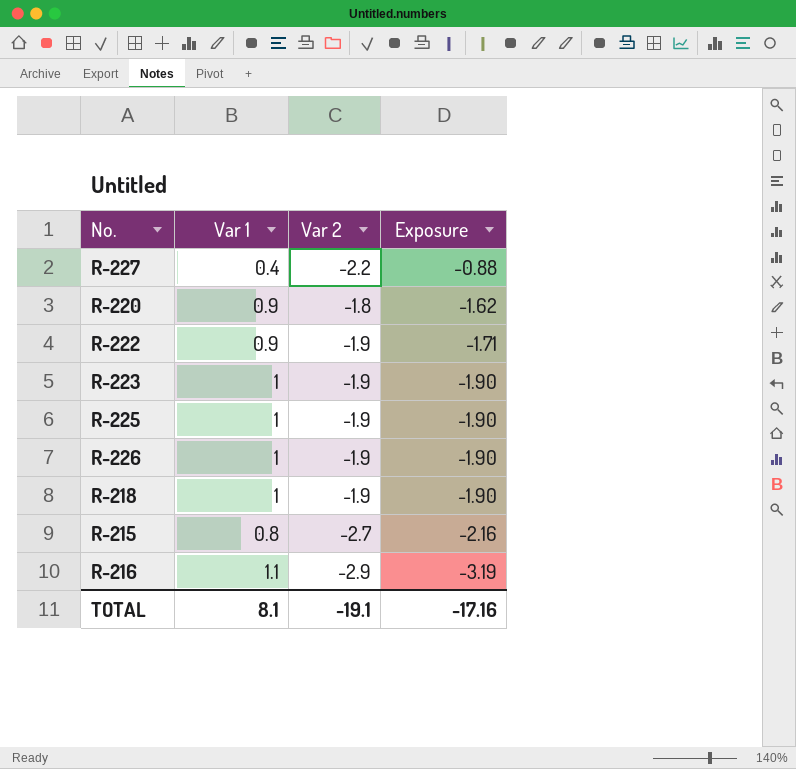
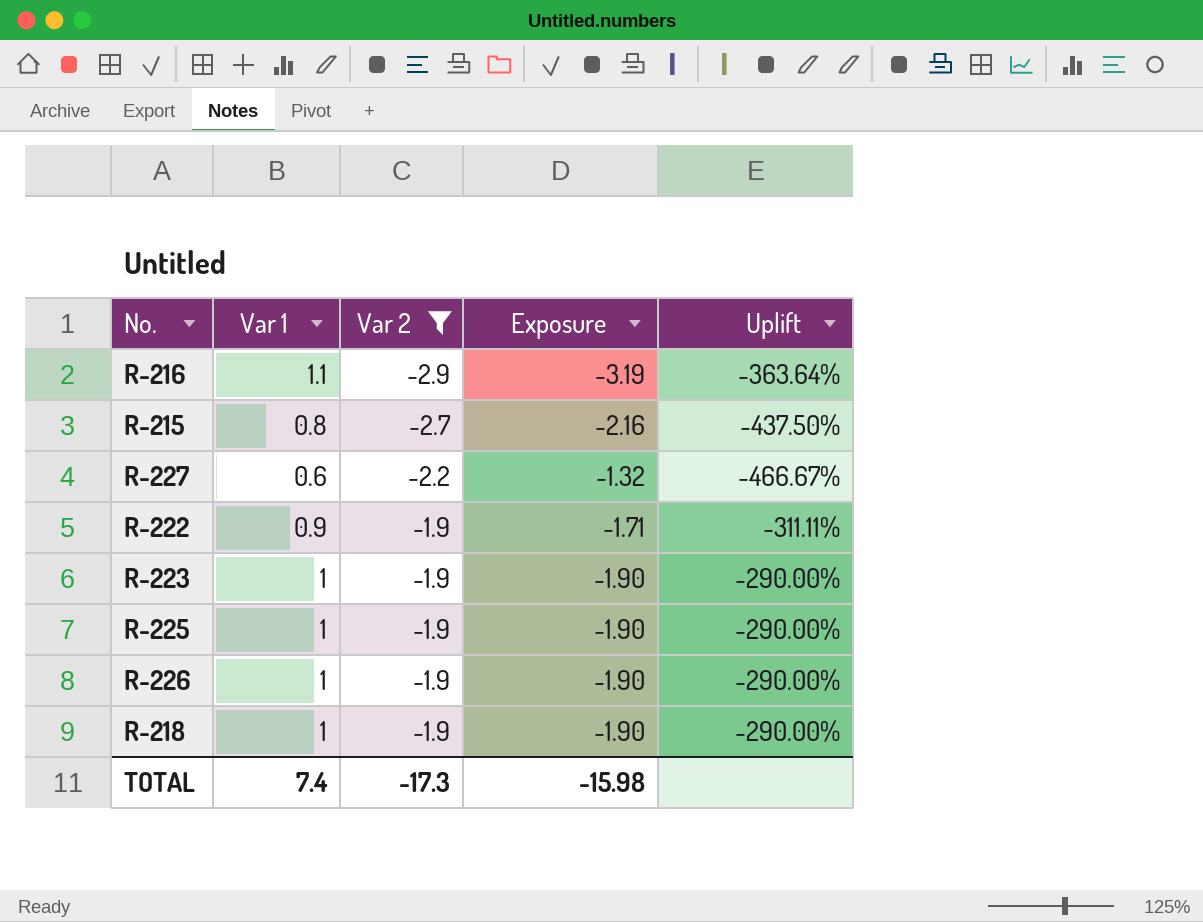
filter: none -> Var 2 != -1.8
row order: Exposure descending -> Var 2 ascending
column Uplift | formula: none -> ([Var 2] - [Var 1]) / [Var 1]
R-227 | Var 1: 0.4 -> 0.6
R-227 | Exposure: -0.88 -> -1.32
TOTAL | Var 1: 8.1 -> 7.4
TOTAL | Var 2: -19.1 -> -17.3
TOTAL | Exposure: -17.16 -> -15.98

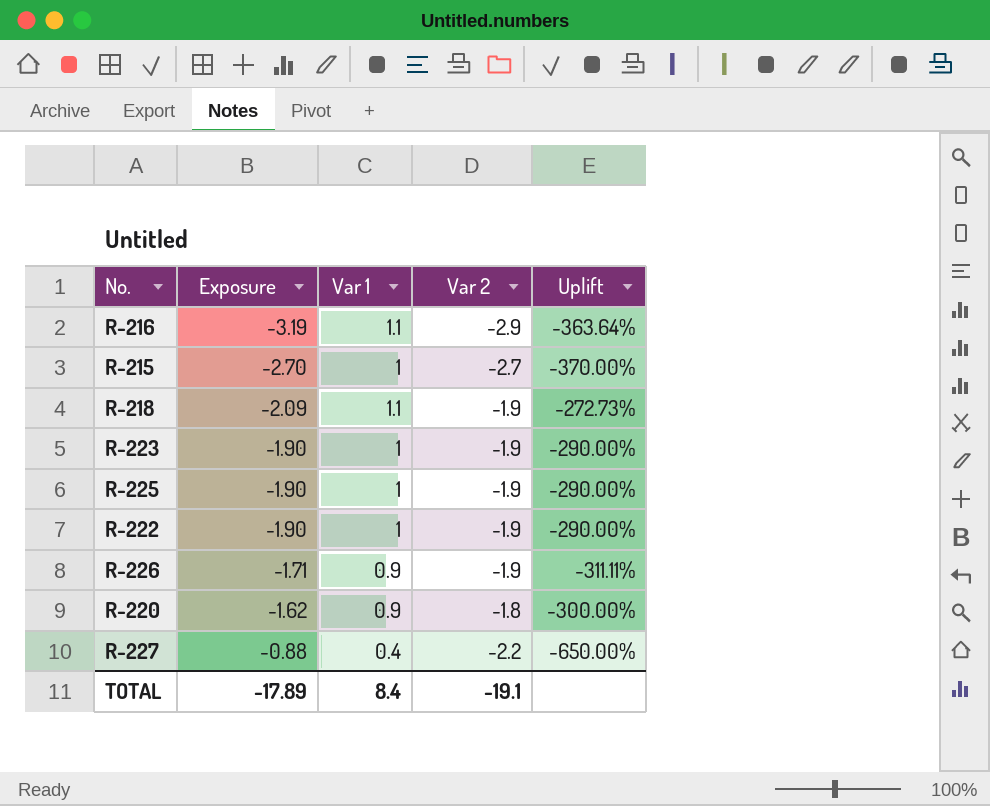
filter: Var 2 != -1.8 -> none
row order: Var 2 ascending -> Exposure ascending
column Exposure | position: 4 -> 2
R-215 | Exposure: -2.16 -> -2.70
R-215 | Var 1: 0.8 -> 1
R-215 | Uplift: -437.50% -> -370.00%
R-218 | Exposure: -1.90 -> -2.09
R-218 | Var 1: 1 -> 1.1
R-218 | Uplift: -290.00% -> -272.73%
R-222 | Exposure: -1.71 -> -1.90
R-222 | Var 1: 0.9 -> 1
R-222 | Uplift: -311.11% -> -290.00%
R-226 | Exposure: -1.90 -> -1.71
R-226 | Var 1: 1 -> 0.9
R-226 | Uplift: -290.00% -> -311.11%
R-227 | Exposure: -1.32 -> -0.88
R-227 | Var 1: 0.6 -> 0.4
R-227 | Uplift: -466.67% -> -650.00%
TOTAL | Exposure: -15.98 -> -17.89
TOTAL | Var 1: 7.4 -> 8.4
TOTAL | Var 2: -17.3 -> -19.1

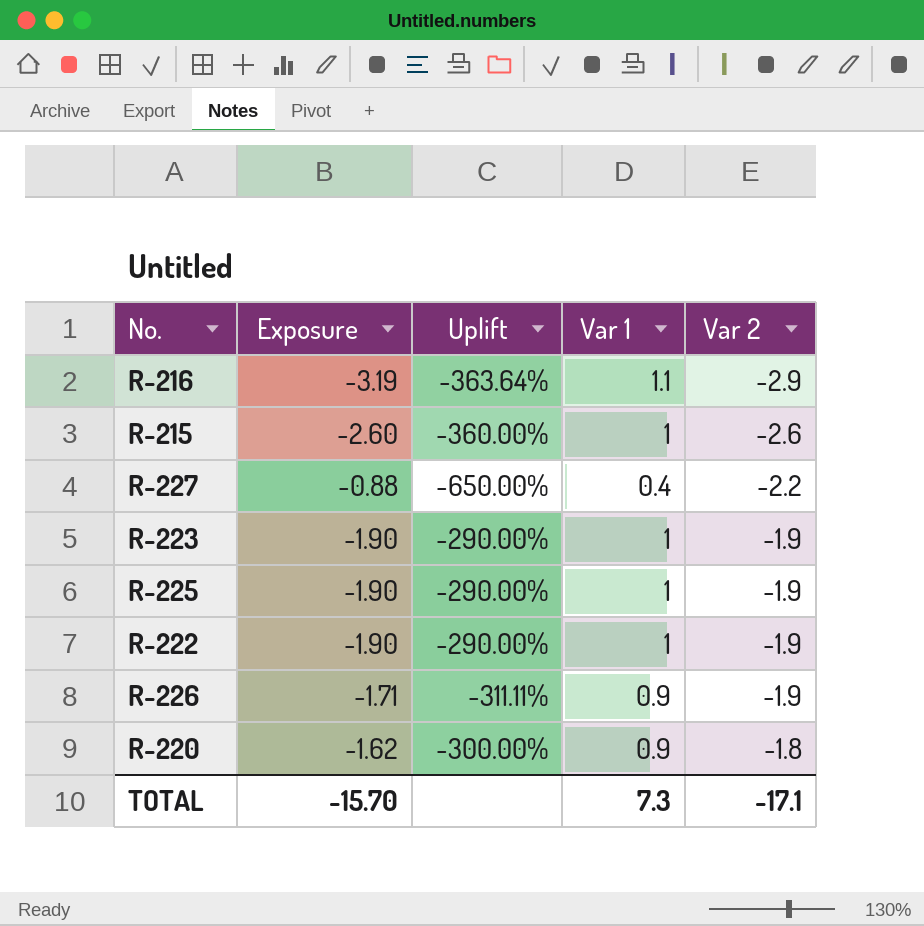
row order: Exposure ascending -> Var 2 ascending
column Uplift | position: 5 -> 3
row R-218: -2.09 | 1.1 | -1.9 | -272.73% -> none
R-215 | Exposure: -2.70 -> -2.60
R-215 | Uplift: -370.00% -> -360.00%
R-215 | Var 2: -2.7 -> -2.6
TOTAL | Exposure: -17.89 -> -15.70
TOTAL | Var 1: 8.4 -> 7.3
TOTAL | Var 2: -19.1 -> -17.1

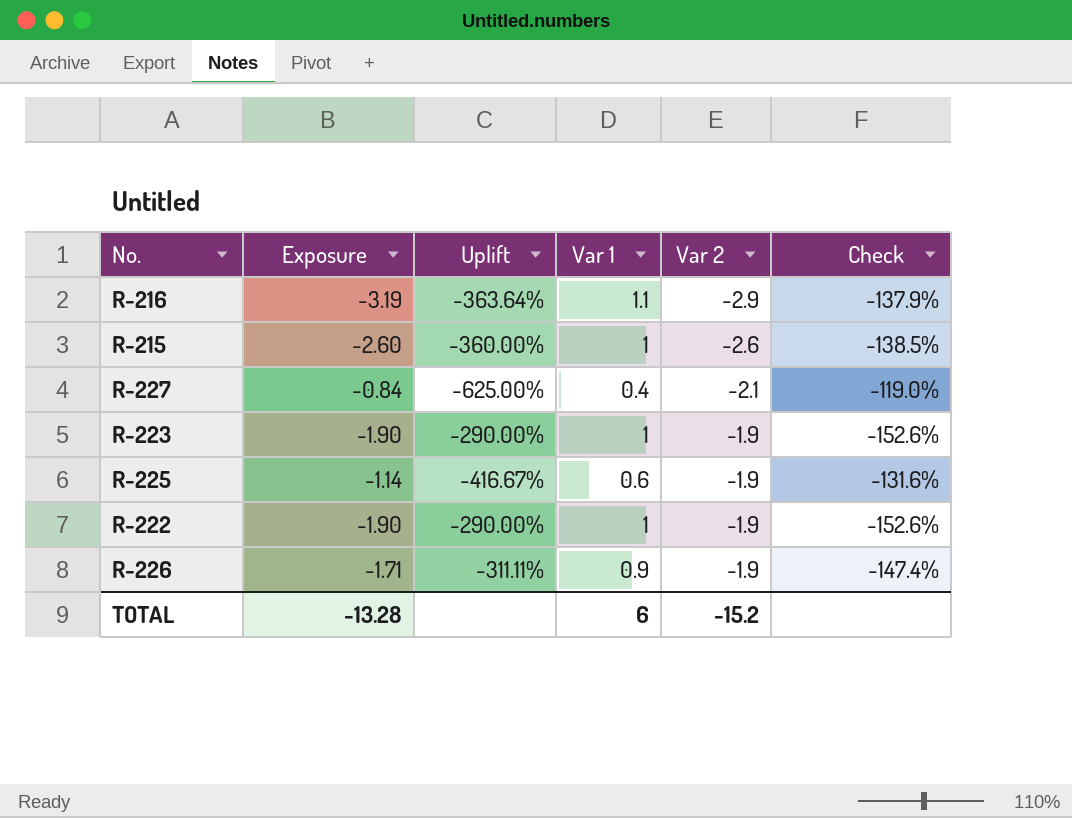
column Check | formula: none -> ([Var 1] - [Var 2]) / [Var 2]
row R-220: -1.62 | -300.00% | 0.9 | -1.8 -> none
R-227 | Exposure: -0.88 -> -0.84
R-227 | Uplift: -650.00% -> -625.00%
R-227 | Var 2: -2.2 -> -2.1
R-225 | Exposure: -1.90 -> -1.14
R-225 | Uplift: -290.00% -> -416.67%
R-225 | Var 1: 1 -> 0.6
TOTAL | Exposure: -15.70 -> -13.28
TOTAL | Var 1: 7.3 -> 6
TOTAL | Var 2: -17.1 -> -15.2

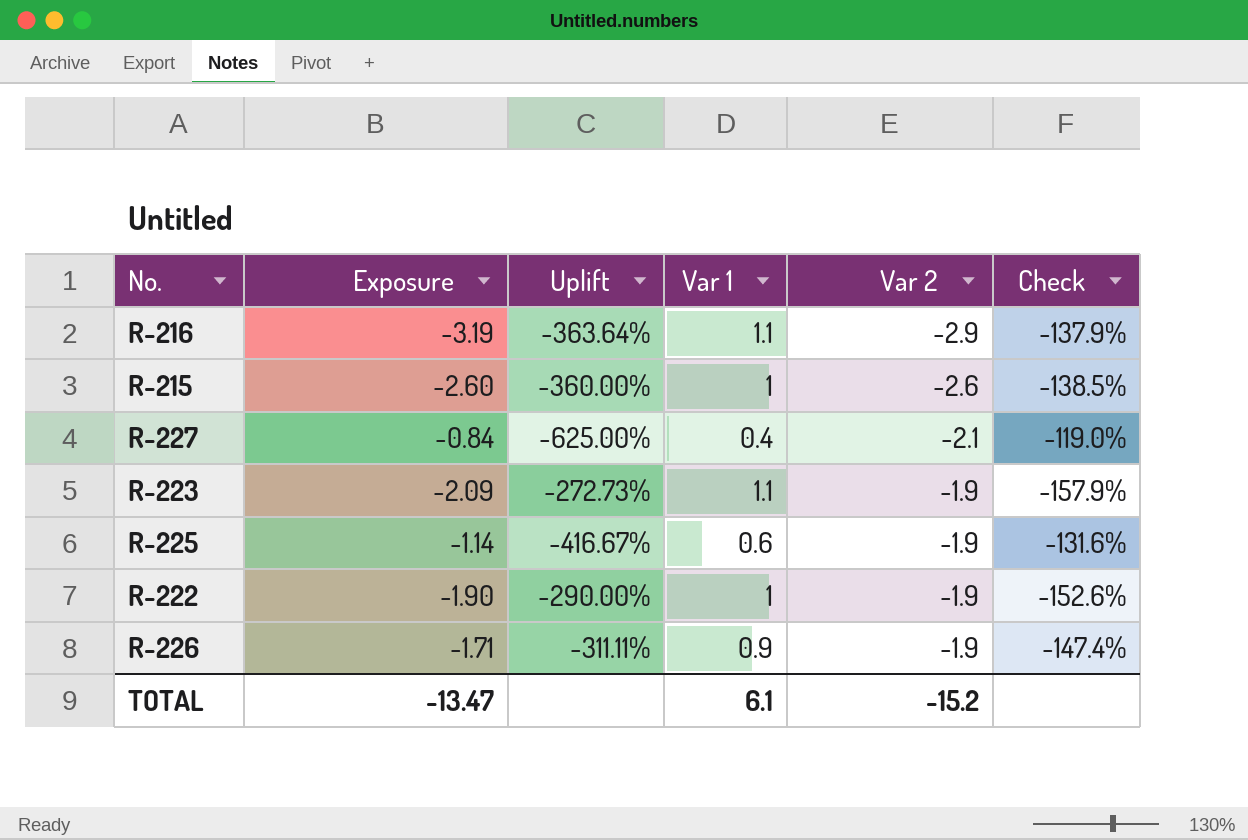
R-223 | Exposure: -1.90 -> -2.09
R-223 | Uplift: -290.00% -> -272.73%
R-223 | Var 1: 1 -> 1.1
R-223 | Check: -152.6% -> -157.9%
TOTAL | Exposure: -13.28 -> -13.47
TOTAL | Var 1: 6 -> 6.1

